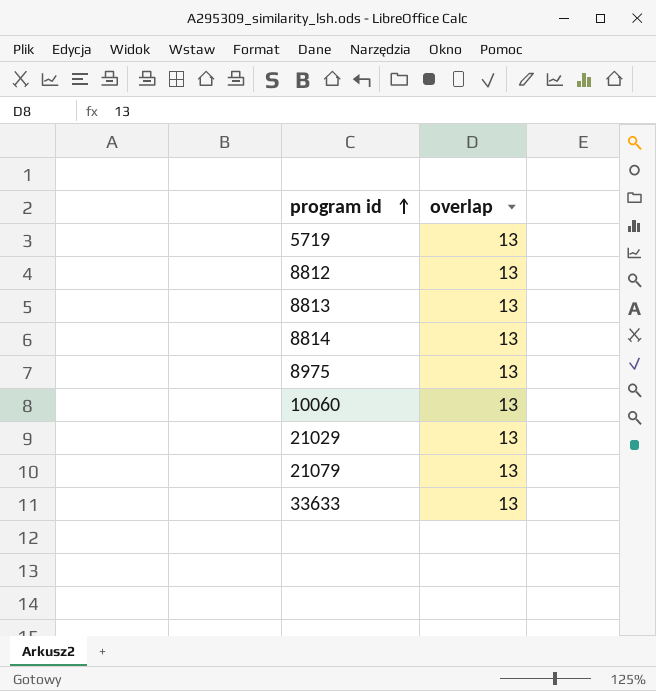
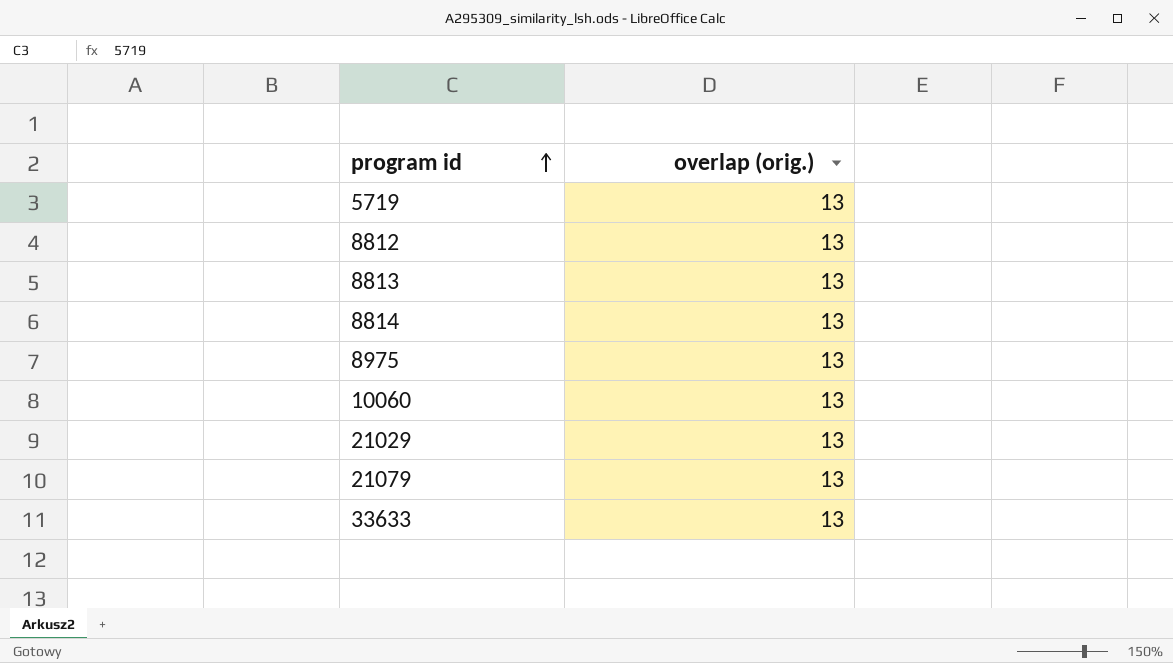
column name: overlap -> overlap (orig.)

